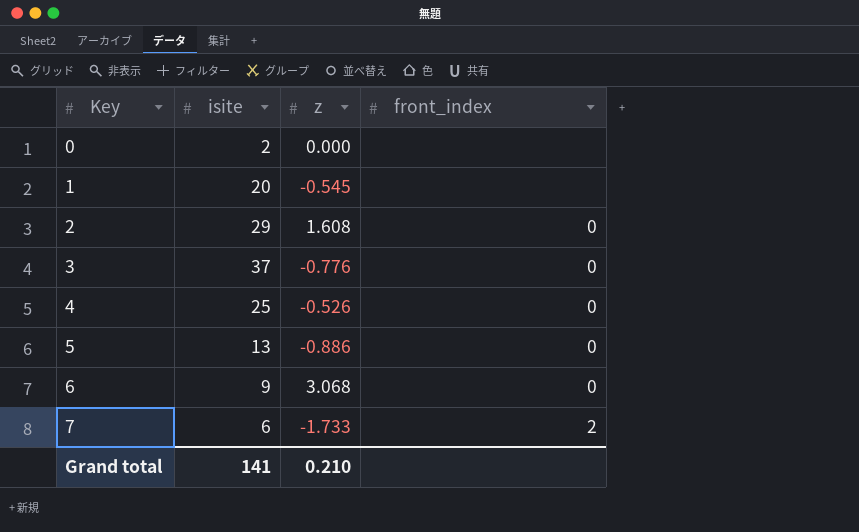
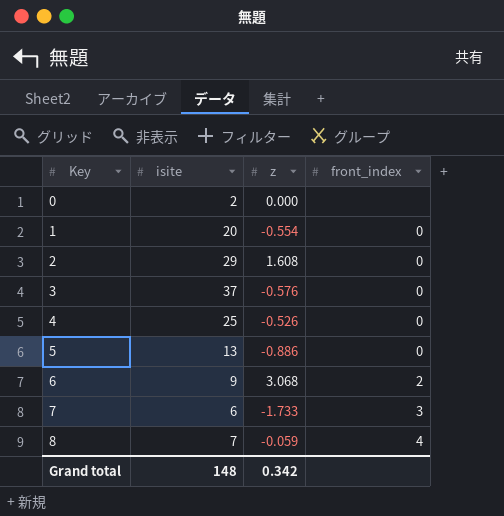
1 | z: -0.545 -> -0.554
1 | front_index: none -> 0
3 | z: -0.776 -> -0.576
6 | front_index: 0 -> 2
7 | front_index: 2 -> 3
row 8: none -> 7 | -0.059 | 4
Grand total | isite: 141 -> 148
Grand total | z: 0.210 -> 0.342

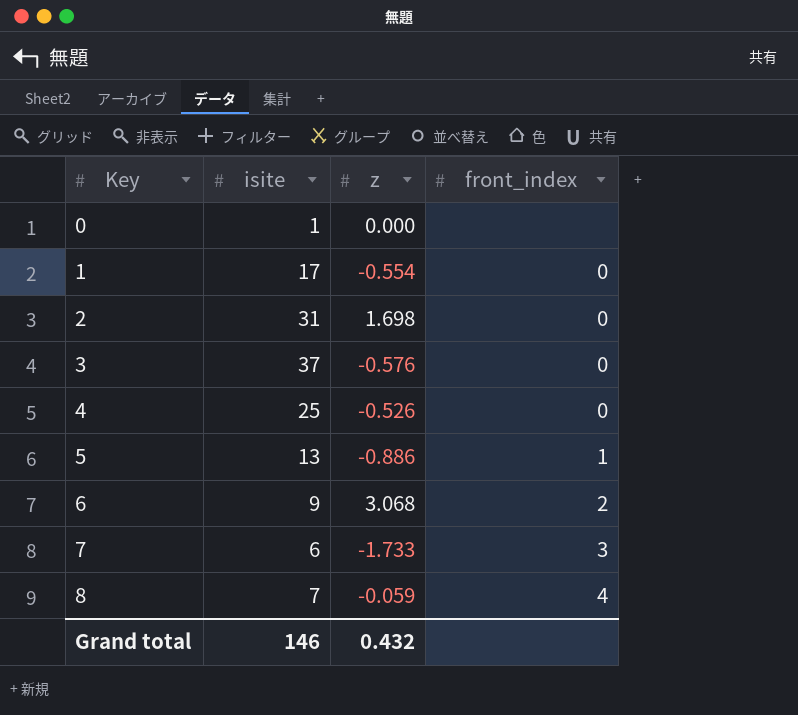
0 | isite: 2 -> 1
1 | isite: 20 -> 17
2 | isite: 29 -> 31
2 | z: 1.608 -> 1.698
5 | front_index: 0 -> 1
Grand total | isite: 148 -> 146
Grand total | z: 0.342 -> 0.432

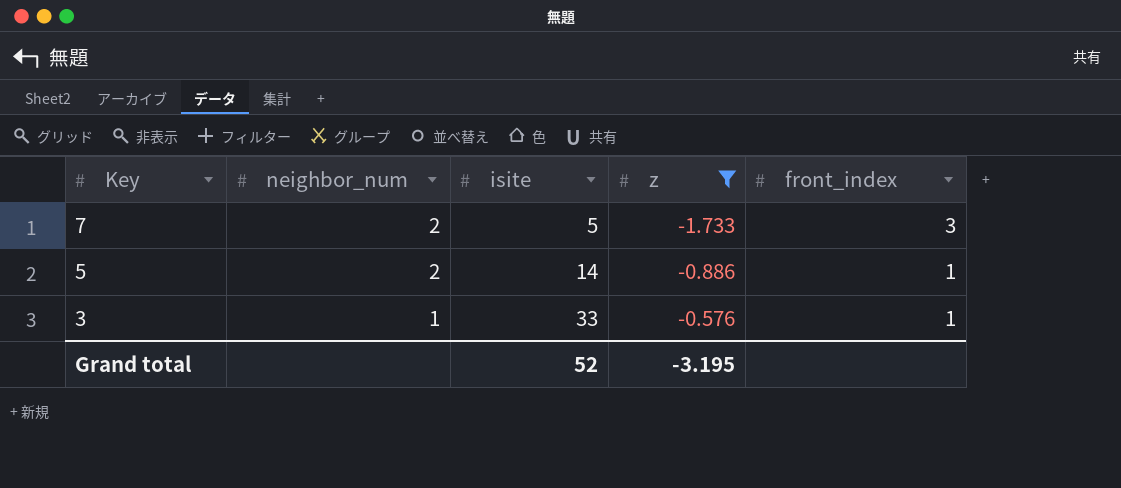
filter: none -> z <= -0.576
row order: Key ascending -> Key descending
column neighbor_num | position: none -> 2
7 | isite: 6 -> 5
5 | isite: 13 -> 14
3 | isite: 37 -> 33
3 | front_index: 0 -> 1
Grand total | isite: 146 -> 52
Grand total | z: 0.432 -> -3.195

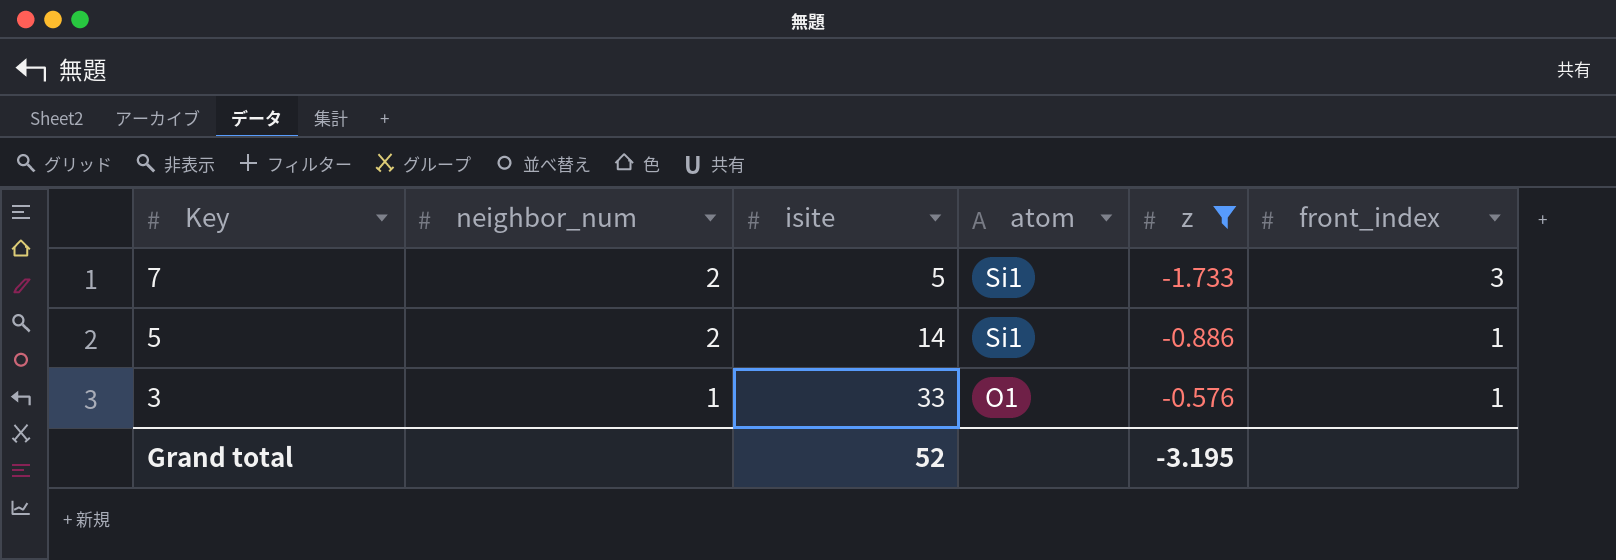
column atom | position: none -> 4

